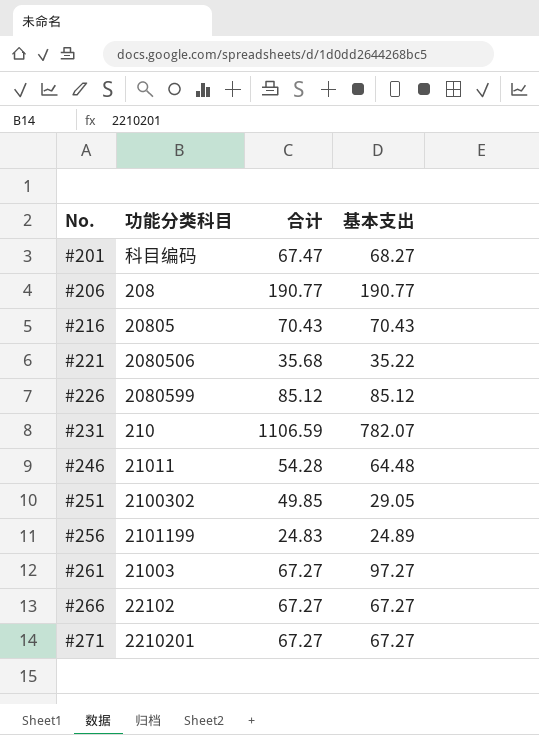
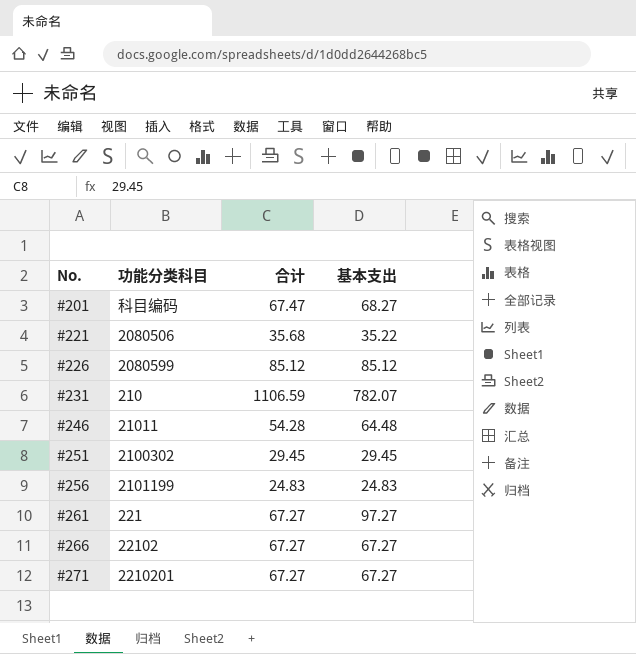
row #206: 208 | 190.77 | 190.77 -> none
row #216: 20805 | 70.43 | 70.43 -> none
#251 | 合计: 49.85 -> 29.45
#251 | 基本支出: 29.05 -> 29.45
#256 | 基本支出: 24.89 -> 24.83
#261 | 功能分类科目: 21003 -> 221

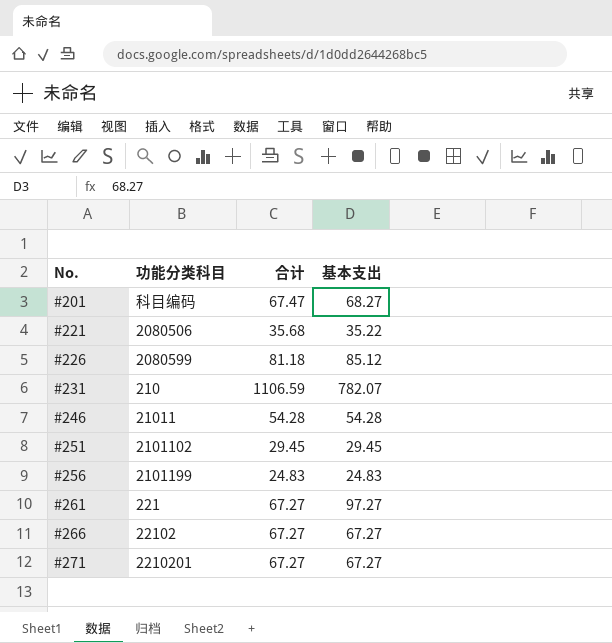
#226 | 合计: 85.12 -> 81.18
#246 | 基本支出: 64.48 -> 54.28
#251 | 功能分类科目: 2100302 -> 2101102

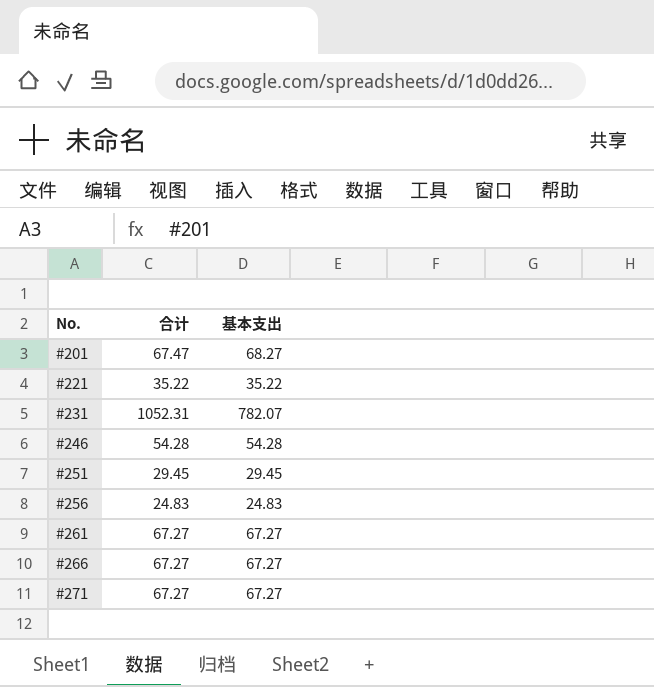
column 功能分类科目 | position: 2 -> none
row #226: 2080599 | 81.18 | 85.12 -> none
#221 | 合计: 35.68 -> 35.22
#231 | 合计: 1106.59 -> 1052.31
#261 | 基本支出: 97.27 -> 67.27

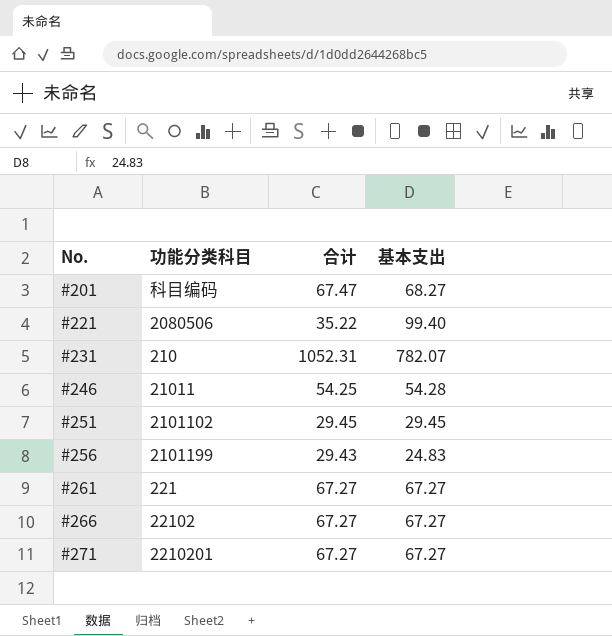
column 功能分类科目 | position: none -> 2
#221 | 基本支出: 35.22 -> 99.40
#246 | 合计: 54.28 -> 54.25
#256 | 合计: 24.83 -> 29.43

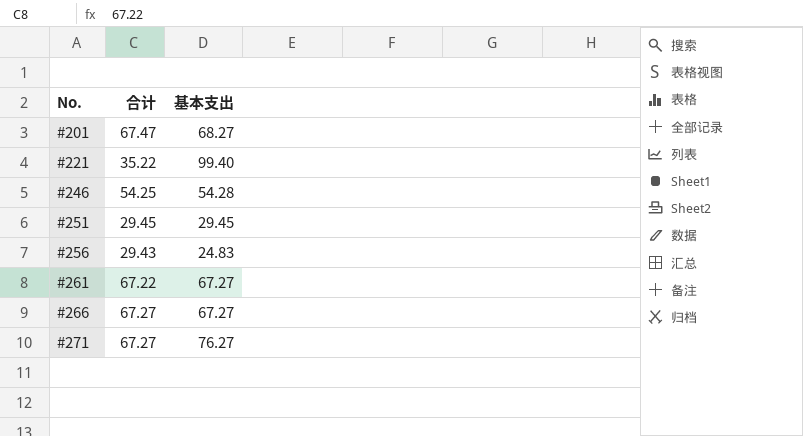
column 功能分类科目 | position: 2 -> none
row #231: 210 | 1052.31 | 782.07 -> none
#261 | 合计: 67.27 -> 67.22
#271 | 基本支出: 67.27 -> 76.27

